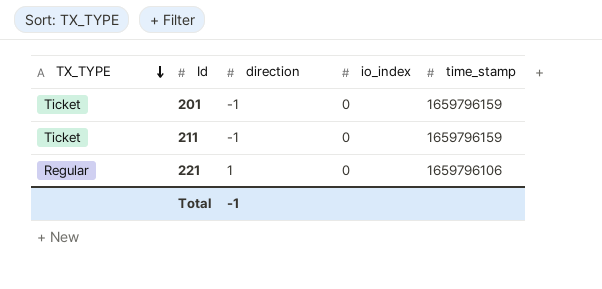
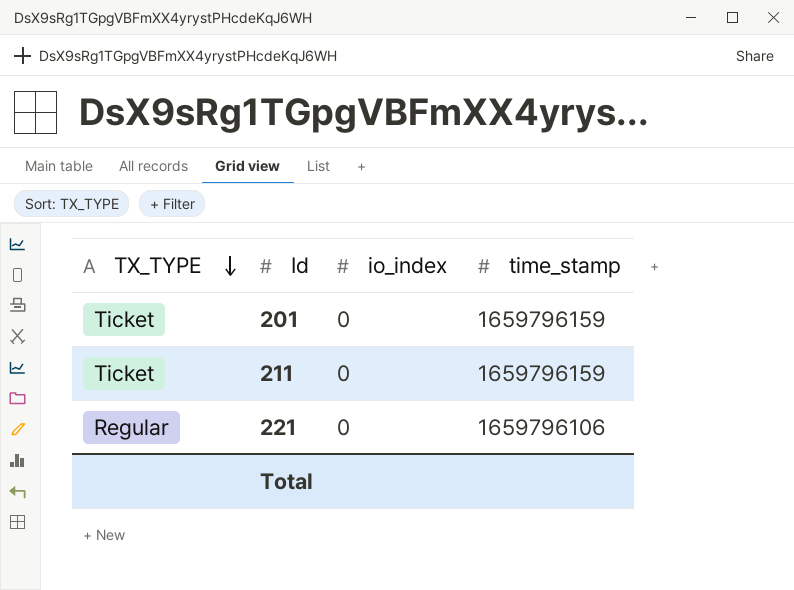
column direction | position: 3 -> none

